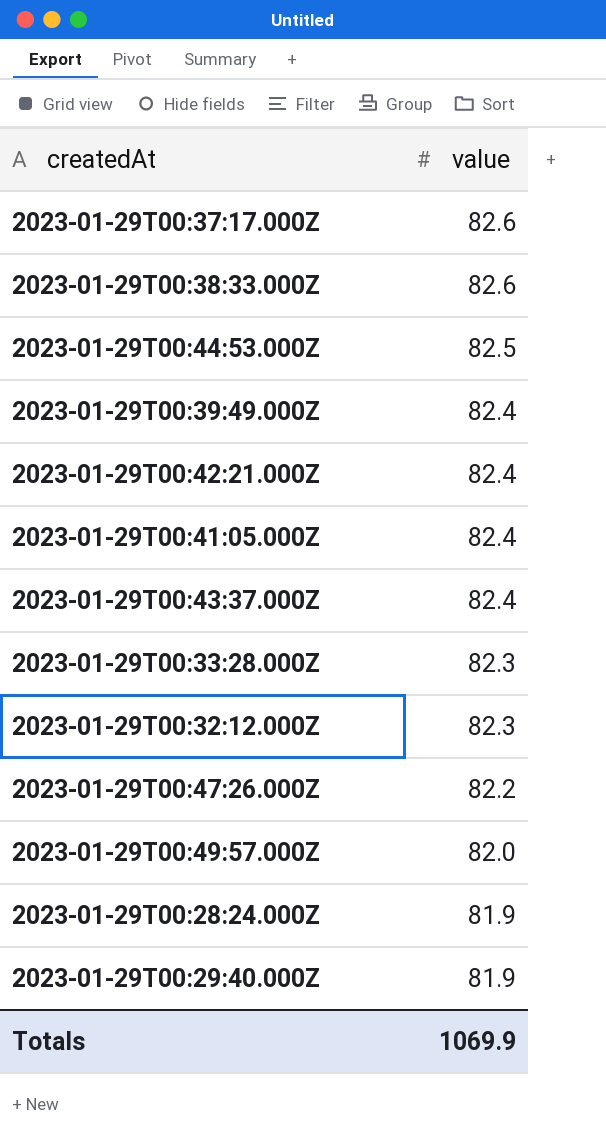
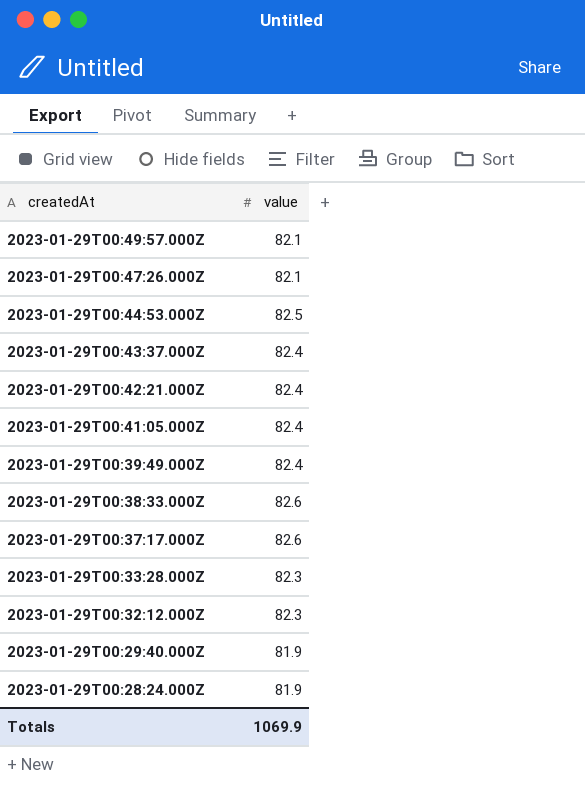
row order: value descending -> createdAt descending
2023-01-29T00:49:57.000Z | value: 82.0 -> 82.1
2023-01-29T00:47:26.000Z | value: 82.2 -> 82.1

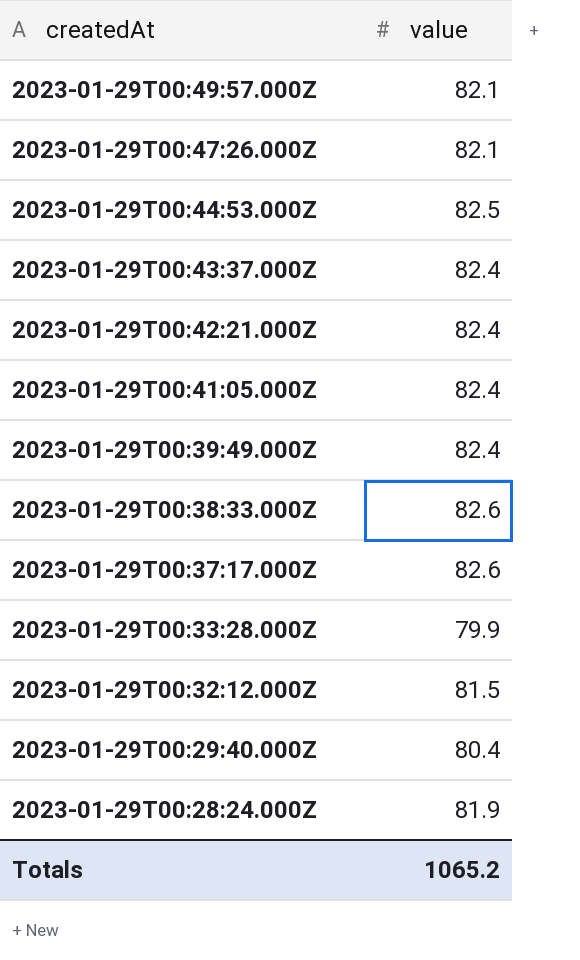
2023-01-29T00:33:28.000Z | value: 82.3 -> 79.9
2023-01-29T00:32:12.000Z | value: 82.3 -> 81.5
2023-01-29T00:29:40.000Z | value: 81.9 -> 80.4
Totals | value: 1069.9 -> 1065.2

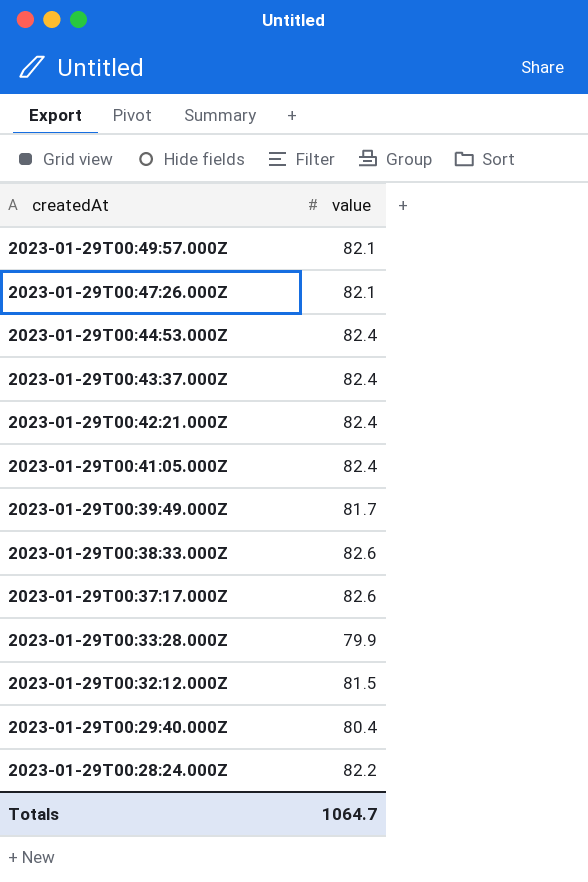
2023-01-29T00:44:53.000Z | value: 82.5 -> 82.4
2023-01-29T00:39:49.000Z | value: 82.4 -> 81.7
2023-01-29T00:28:24.000Z | value: 81.9 -> 82.2
Totals | value: 1065.2 -> 1064.7

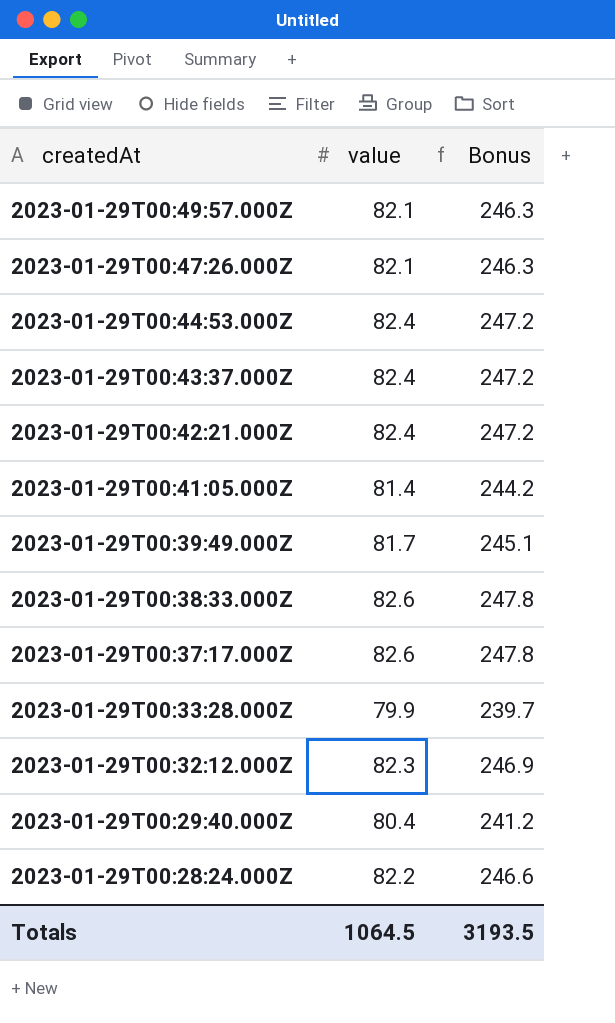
column Bonus | formula: none -> [value] * 3
2023-01-29T00:41:05.000Z | value: 82.4 -> 81.4
2023-01-29T00:32:12.000Z | value: 81.5 -> 82.3
Totals | value: 1064.7 -> 1064.5

